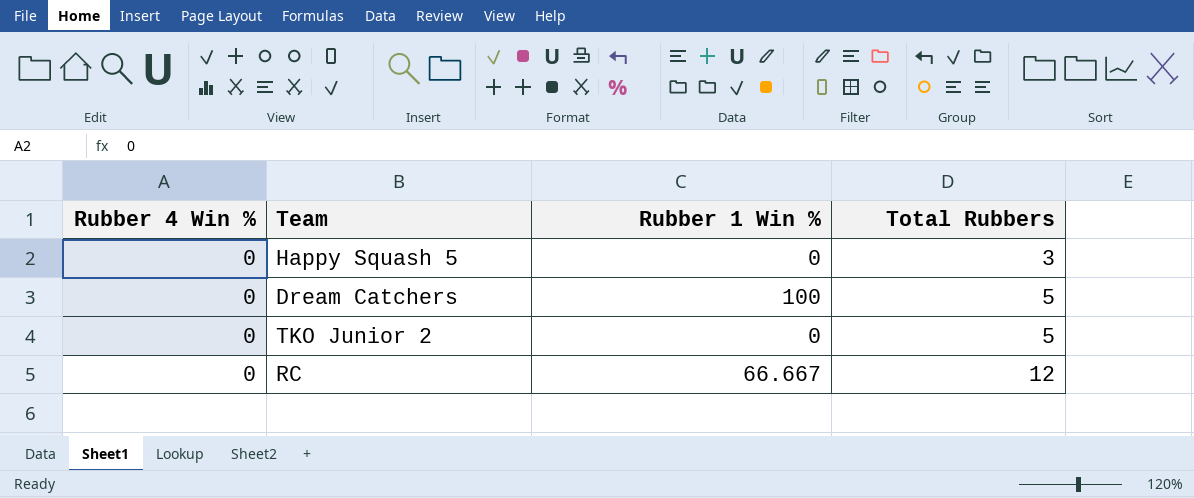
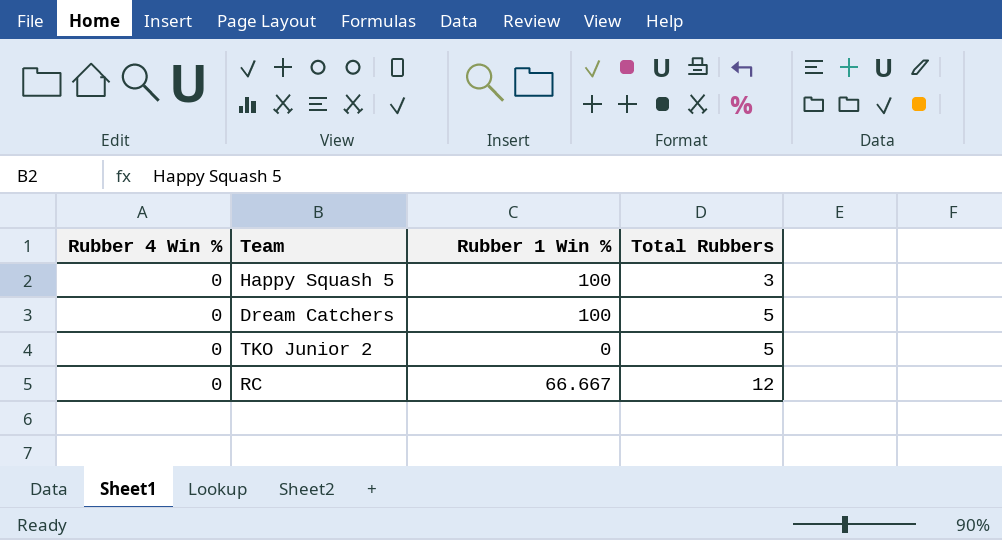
Happy Squash 5 | Rubber 1 Win %: 0 -> 100

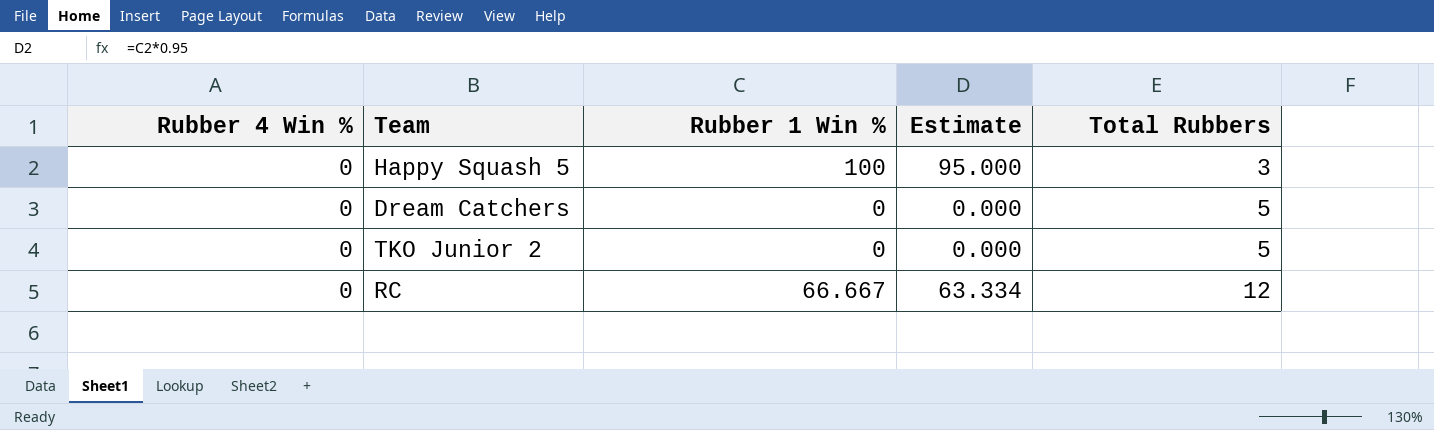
column Estimate | formula: none -> [Rubber 1 Win %] * 0.95
Dream Catchers | Rubber 1 Win %: 100 -> 0

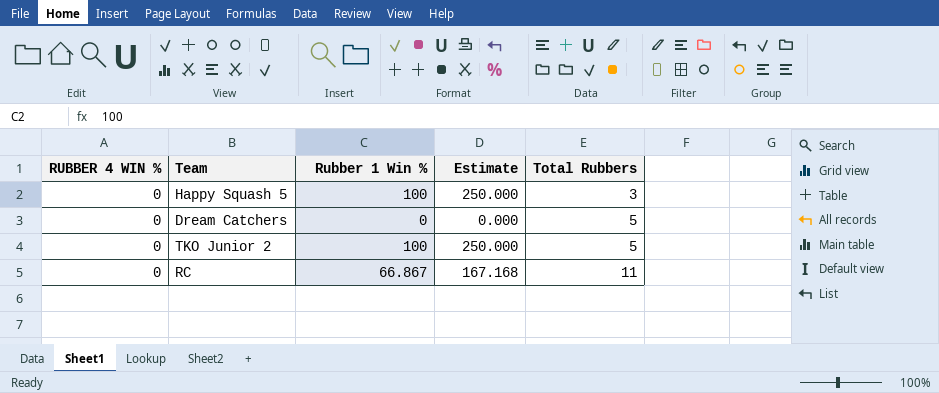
column name: Rubber 4 Win % -> RUBBER 4 WIN %
column Estimate | formula: [Rubber 1 Win %] * 0.95 -> [Rubber 1 Win %] * 2.5
TKO Junior 2 | Rubber 1 Win %: 0 -> 100
RC | Rubber 1 Win %: 66.667 -> 66.867
RC | Total Rubbers: 12 -> 11

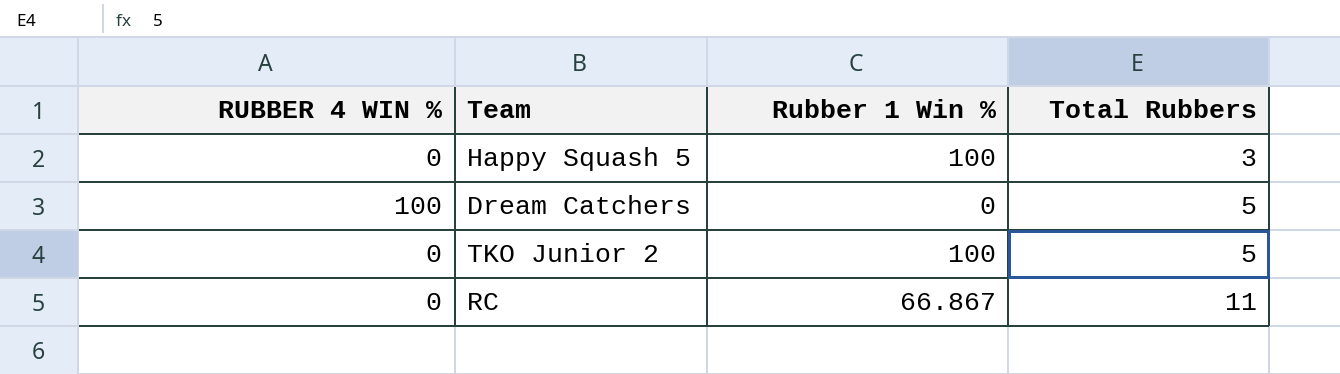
column Estimate | formula: [Rubber 1 Win %] * 2.5 -> none
Dream Catchers | RUBBER 4 WIN %: 0 -> 100

